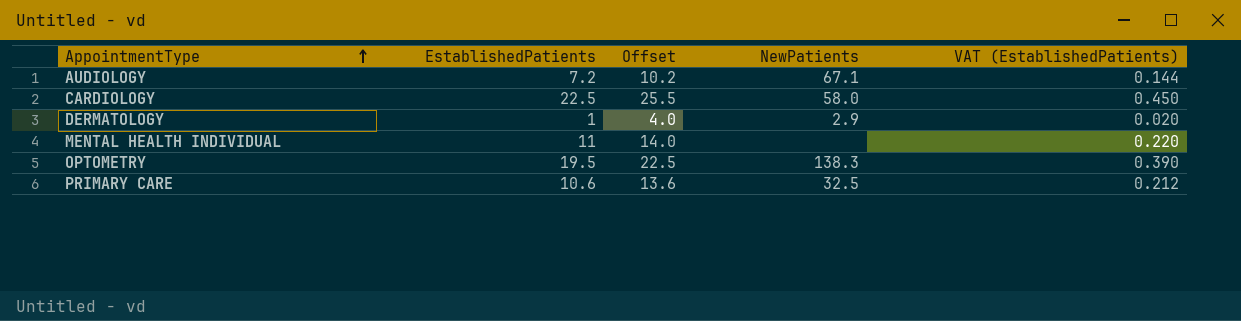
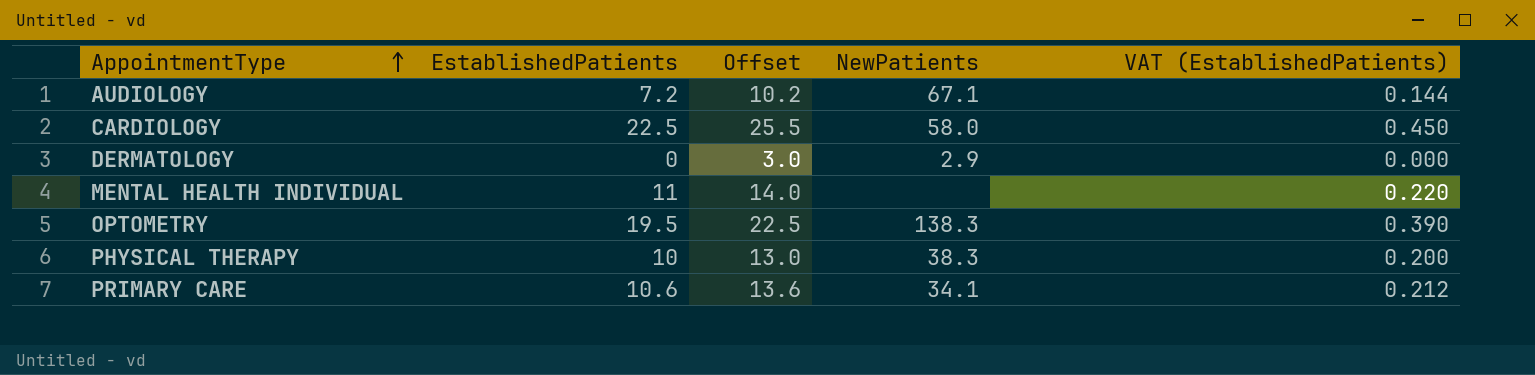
DERMATOLOGY | EstablishedPatients: 1 -> 0
DERMATOLOGY | Offset: 4.0 -> 3.0
DERMATOLOGY | VAT (EstablishedPatients): 0.020 -> 0.000
row PHYSICAL THERAPY: none -> 10 | 13.0 | 38.3 | 0.200
PRIMARY CARE | NewPatients: 32.5 -> 34.1

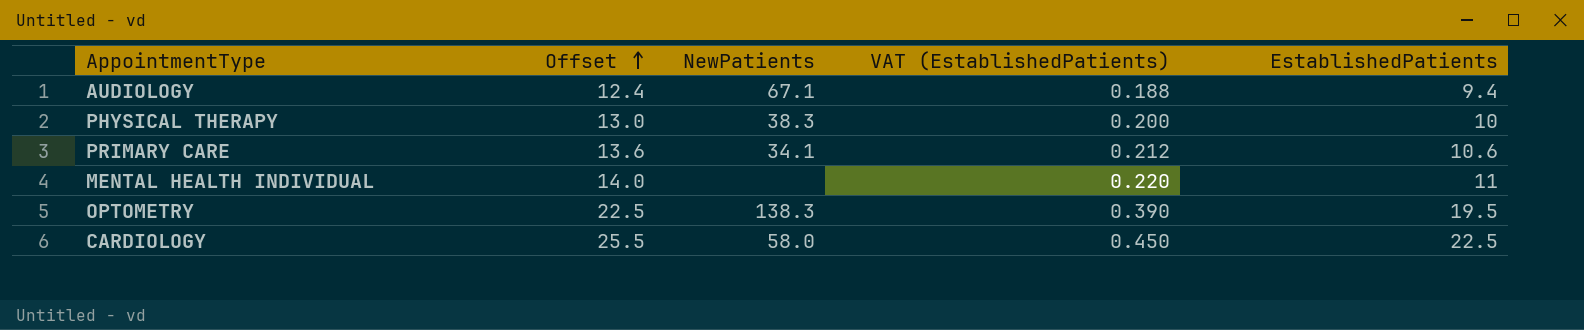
row order: AppointmentType ascending -> Offset ascending
column EstablishedPatients | position: 2 -> 5
row DERMATOLOGY: 0 | 3.0 | 2.9 | 0.000 -> none
AUDIOLOGY | Offset: 10.2 -> 12.4
AUDIOLOGY | VAT (EstablishedPatients): 0.144 -> 0.188
AUDIOLOGY | EstablishedPatients: 7.2 -> 9.4

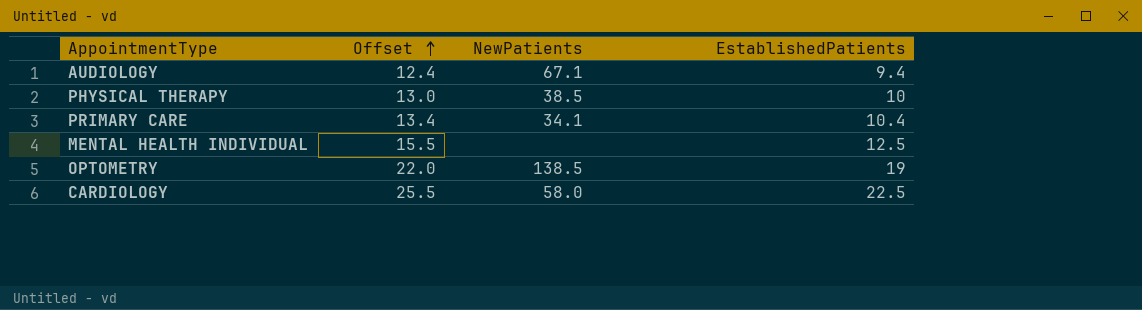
column VAT (EstablishedPatients) | formula: [EstablishedPatients] * 0.02 -> none
PHYSICAL THERAPY | NewPatients: 38.3 -> 38.5
PRIMARY CARE | Offset: 13.6 -> 13.4
PRIMARY CARE | EstablishedPatients: 10.6 -> 10.4
MENTAL HEALTH INDIVIDUAL | Offset: 14.0 -> 15.5
MENTAL HEALTH INDIVIDUAL | EstablishedPatients: 11 -> 12.5
OPTOMETRY | Offset: 22.5 -> 22.0
OPTOMETRY | NewPatients: 138.3 -> 138.5
OPTOMETRY | EstablishedPatients: 19.5 -> 19

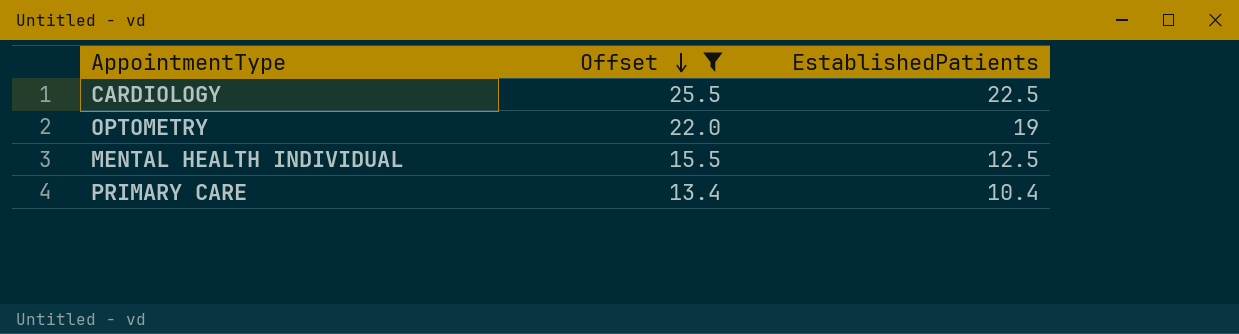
filter: none -> Offset >= 13.4
row order: Offset ascending -> Offset descending
column NewPatients | position: 3 -> none

